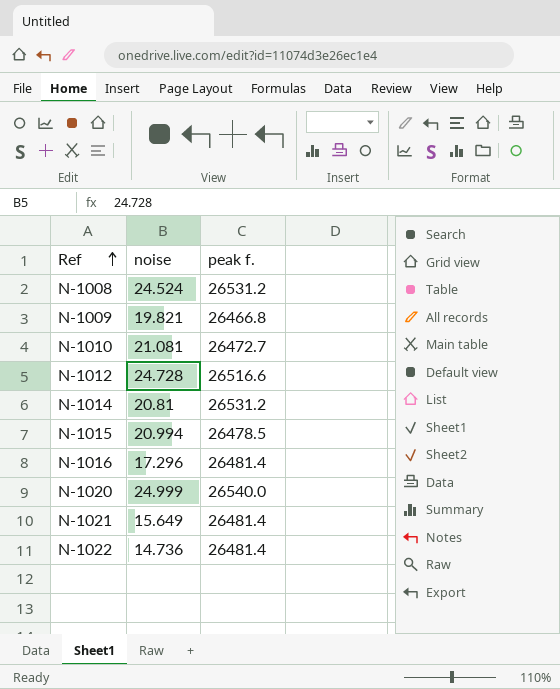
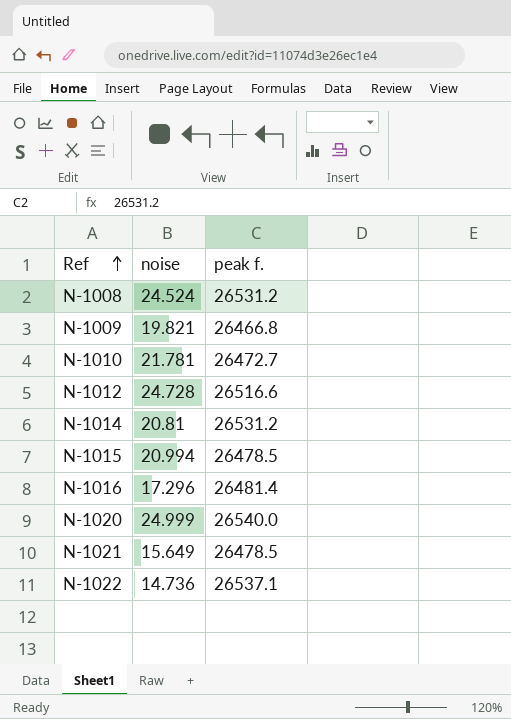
N-1010 | noise: 21.081 -> 21.781
N-1021 | peak f.: 26481.4 -> 26478.5
N-1022 | peak f.: 26481.4 -> 26537.1

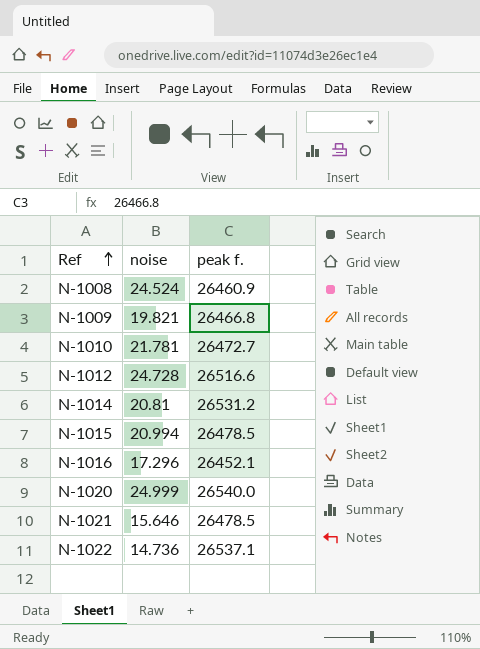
N-1008 | peak f.: 26531.2 -> 26460.9
N-1016 | peak f.: 26481.4 -> 26452.1
N-1021 | noise: 15.649 -> 15.646

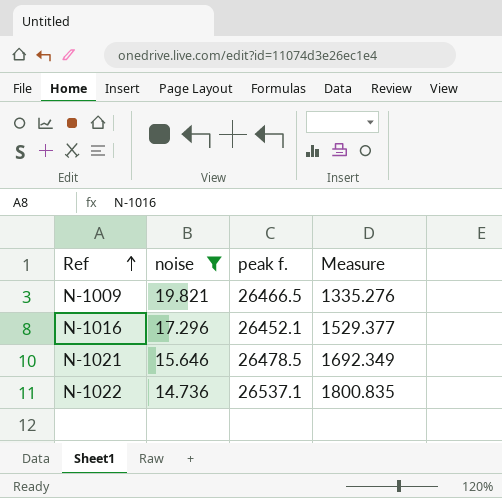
filter: none -> noise <= 19.821
column Measure | formula: none -> [peak f.] / [noise]
N-1009 | peak f.: 26466.8 -> 26466.5

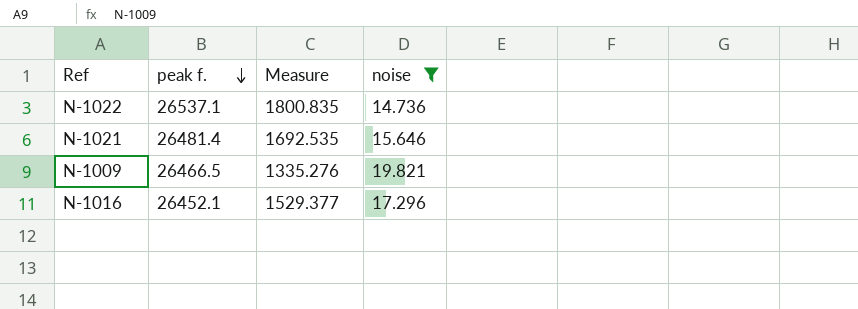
row order: Ref ascending -> peak f. descending
column noise | position: 2 -> 4
N-1021 | peak f.: 26478.5 -> 26481.4
N-1021 | Measure: 1692.349 -> 1692.535

